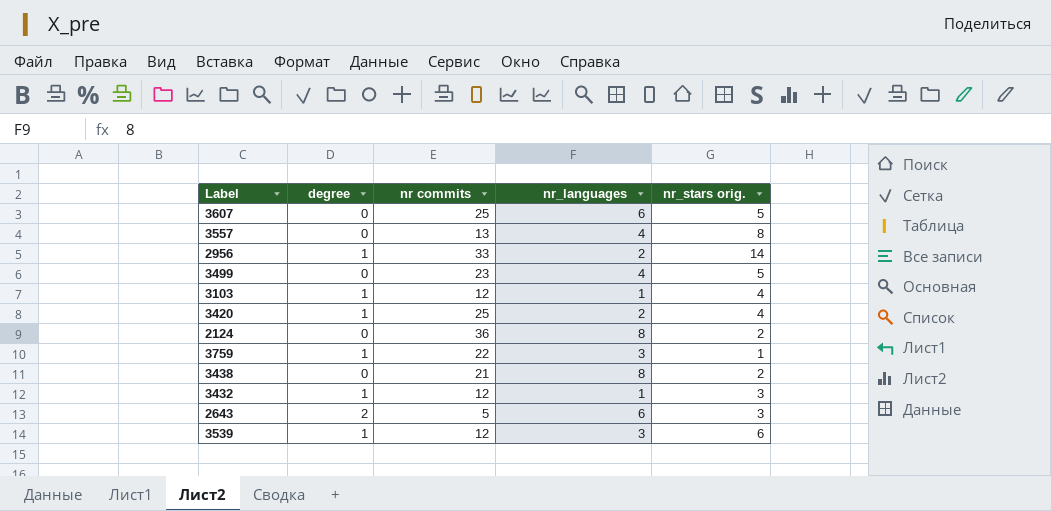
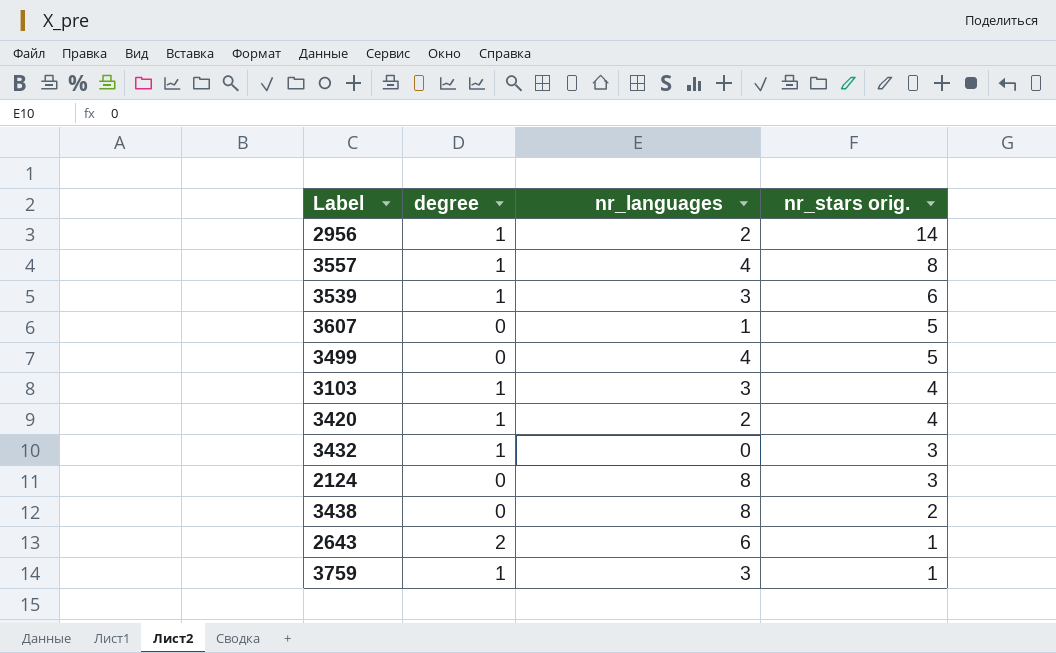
row order: none -> nr_stars orig. descending
column nr commits | position: 3 -> none
3557 | degree: 0 -> 1
3607 | nr_languages: 6 -> 1
3103 | nr_languages: 1 -> 3
3432 | nr_languages: 1 -> 0
2124 | nr_stars orig.: 2 -> 3
2643 | nr_stars orig.: 3 -> 1

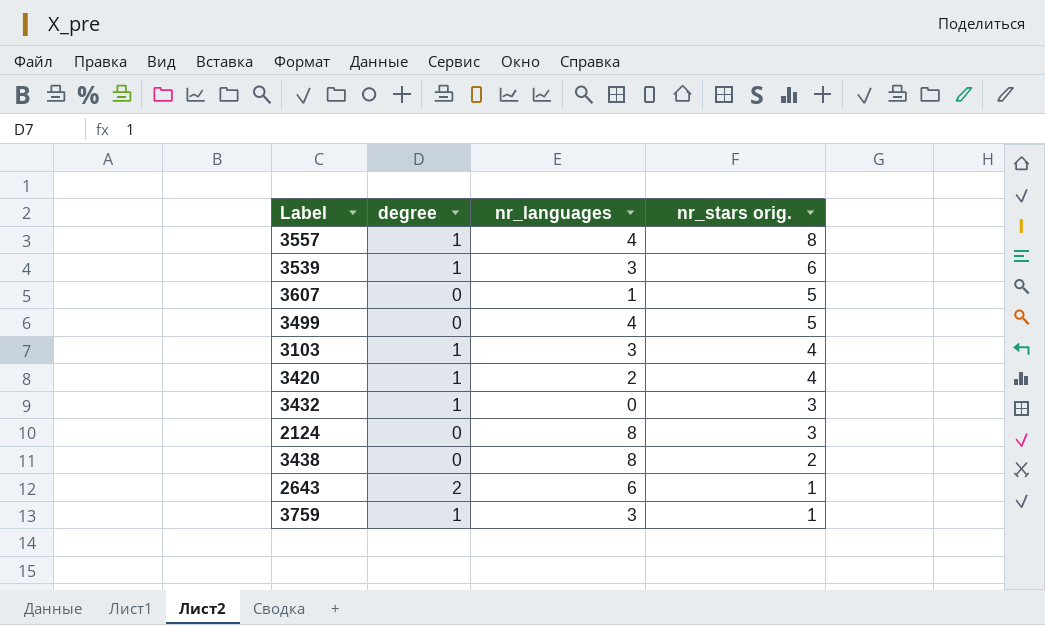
row 2956: 1 | 2 | 14 -> none

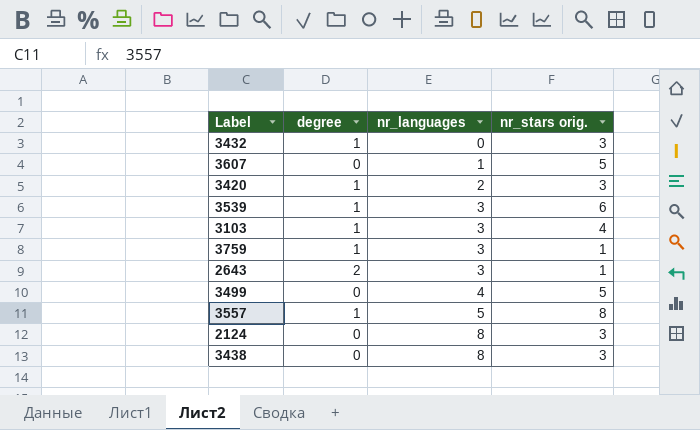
row order: nr_stars orig. descending -> nr_languages ascending
3420 | nr_stars orig.: 4 -> 3
2643 | nr_languages: 6 -> 3
3557 | nr_languages: 4 -> 5
3438 | nr_stars orig.: 2 -> 3

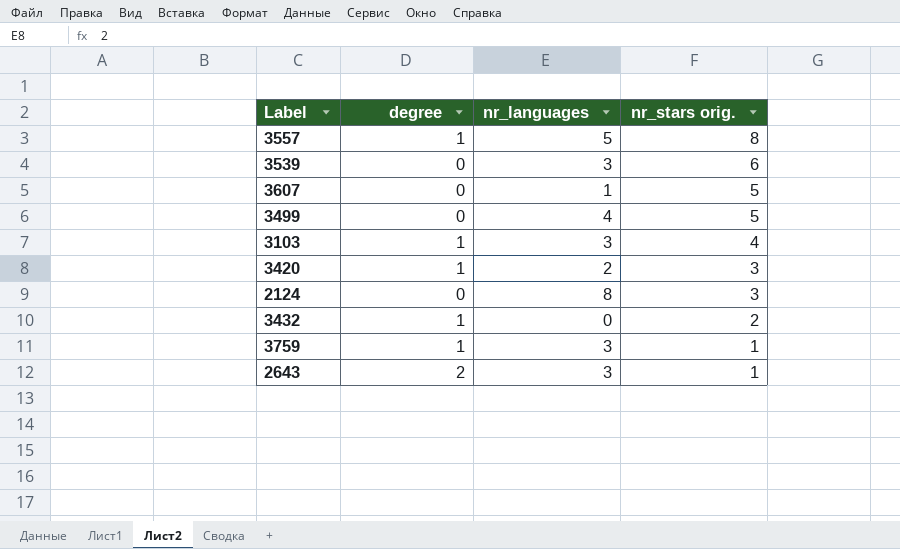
row order: nr_languages ascending -> nr_stars orig. descending
row 3438: 0 | 8 | 3 -> none
3539 | degree: 1 -> 0
3432 | nr_stars orig.: 3 -> 2

